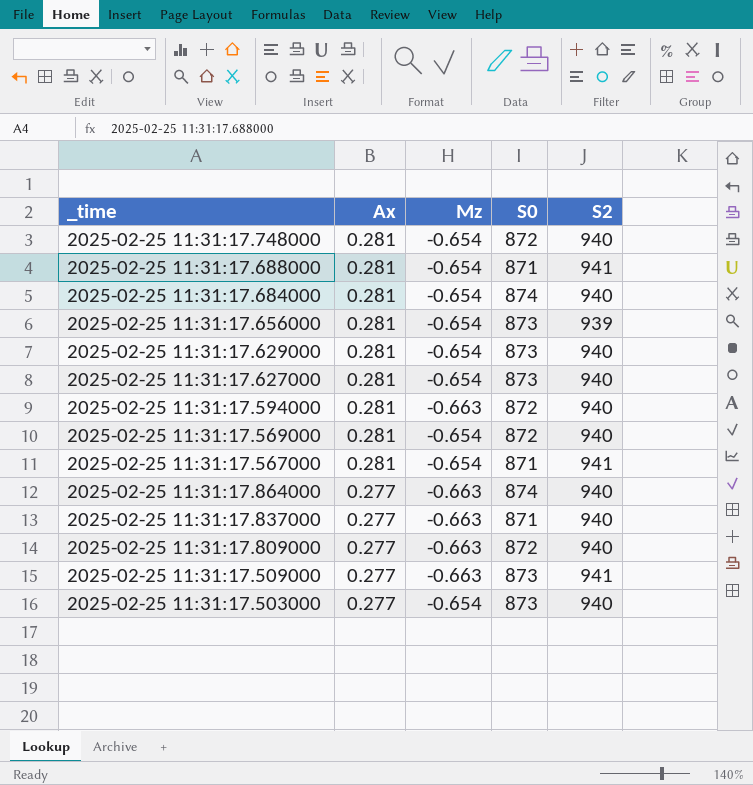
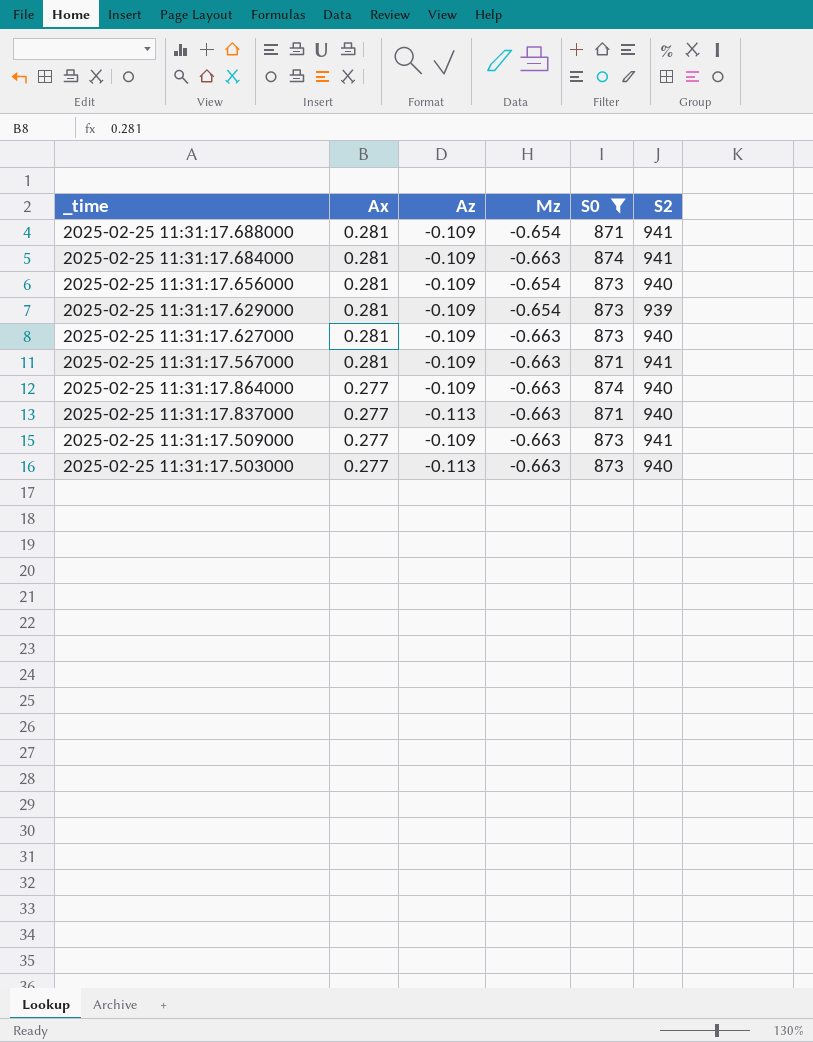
filter: none -> S0 != 872
column Az | position: none -> 3
2025-02-25 11:31:17.684000 | Mz: -0.654 -> -0.663
2025-02-25 11:31:17.684000 | S2: 940 -> 941
2025-02-25 11:31:17.656000 | S2: 939 -> 940
2025-02-25 11:31:17.629000 | S2: 940 -> 939
2025-02-25 11:31:17.627000 | Mz: -0.654 -> -0.663
2025-02-25 11:31:17.567000 | Mz: -0.654 -> -0.663
2025-02-25 11:31:17.503000 | Mz: -0.654 -> -0.663

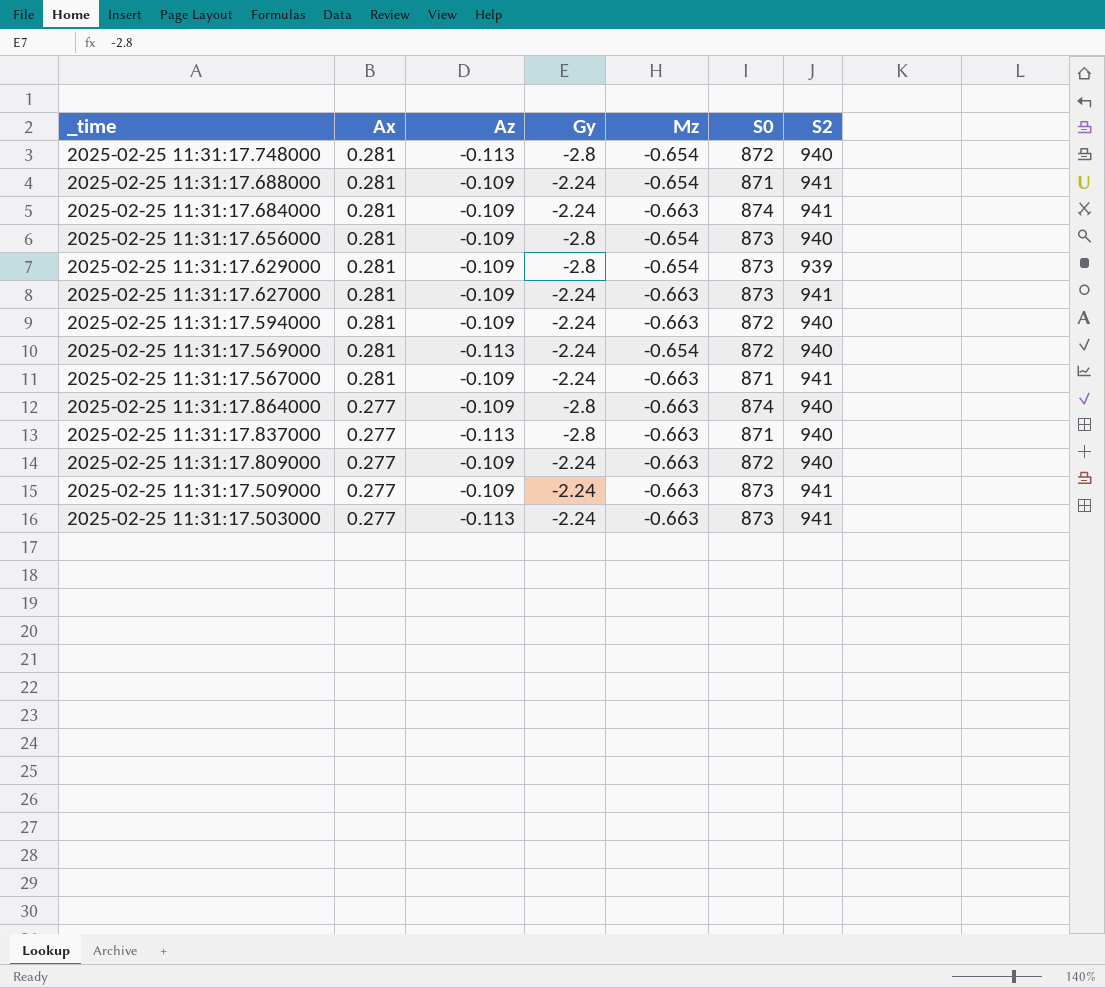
filter: S0 != 872 -> none
column Gy | position: none -> 4
2025-02-25 11:31:17.627000 | S2: 940 -> 941
2025-02-25 11:31:17.503000 | S2: 940 -> 941

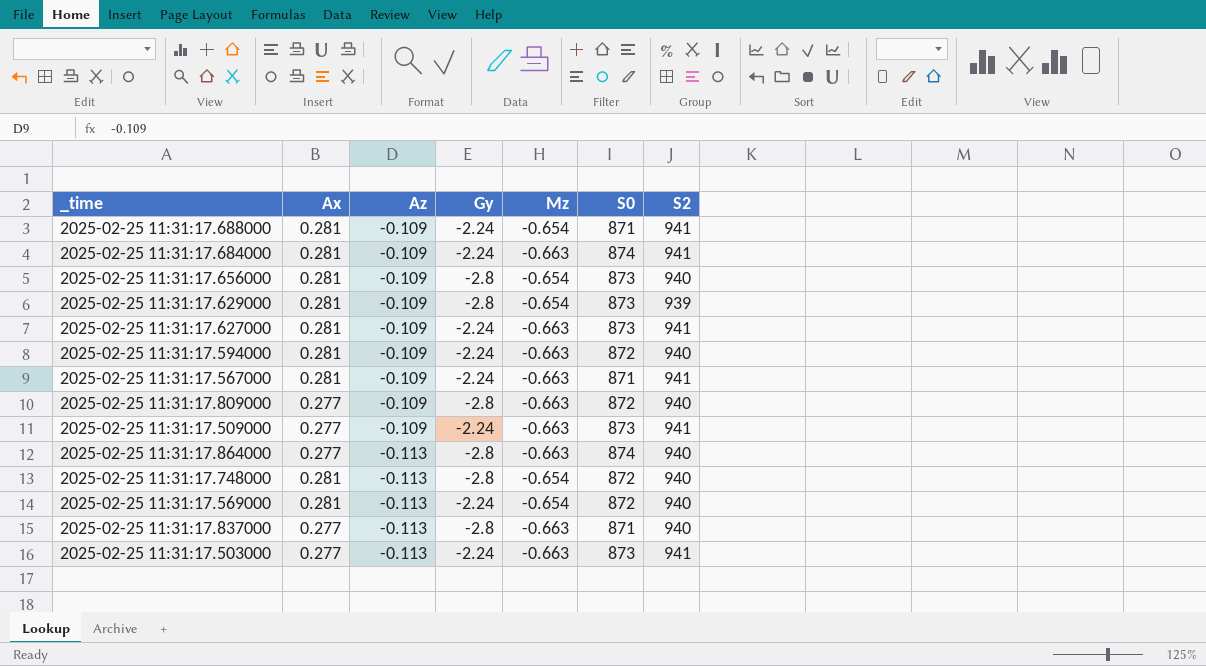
row order: Ax descending -> Az descending
2025-02-25 11:31:17.809000 | Gy: -2.24 -> -2.8
2025-02-25 11:31:17.864000 | Az: -0.109 -> -0.113

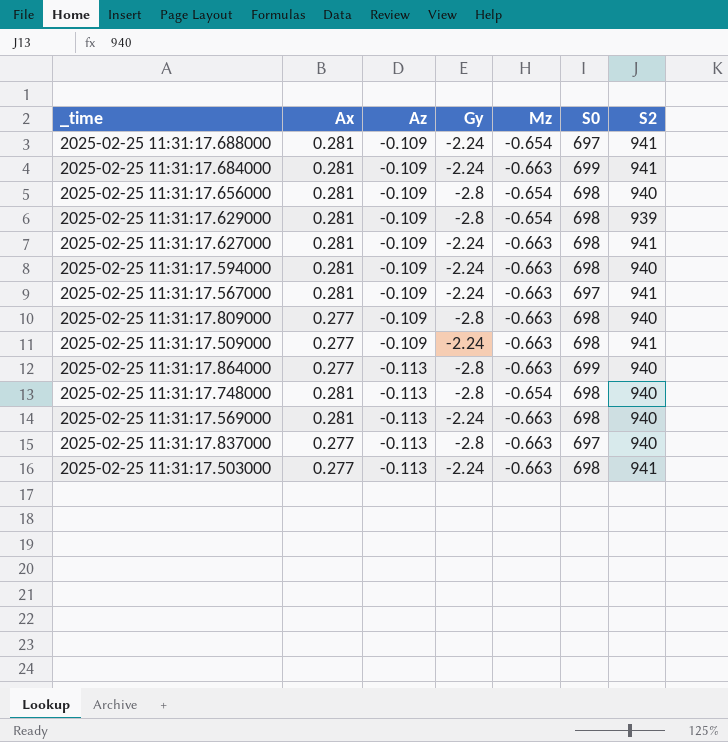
2025-02-25 11:31:17.688000 | S0: 871 -> 697
2025-02-25 11:31:17.684000 | S0: 874 -> 699
2025-02-25 11:31:17.656000 | S0: 873 -> 698
2025-02-25 11:31:17.629000 | S0: 873 -> 698
2025-02-25 11:31:17.627000 | S0: 873 -> 698
2025-02-25 11:31:17.594000 | S0: 872 -> 698
2025-02-25 11:31:17.567000 | S0: 871 -> 697
2025-02-25 11:31:17.809000 | S0: 872 -> 698
2025-02-25 11:31:17.509000 | S0: 873 -> 698
2025-02-25 11:31:17.864000 | S0: 874 -> 699
2025-02-25 11:31:17.748000 | S0: 872 -> 698
2025-02-25 11:31:17.569000 | Mz: -0.654 -> -0.663
2025-02-25 11:31:17.569000 | S0: 872 -> 698
2025-02-25 11:31:17.837000 | S0: 871 -> 697
2025-02-25 11:31:17.503000 | S0: 873 -> 698

